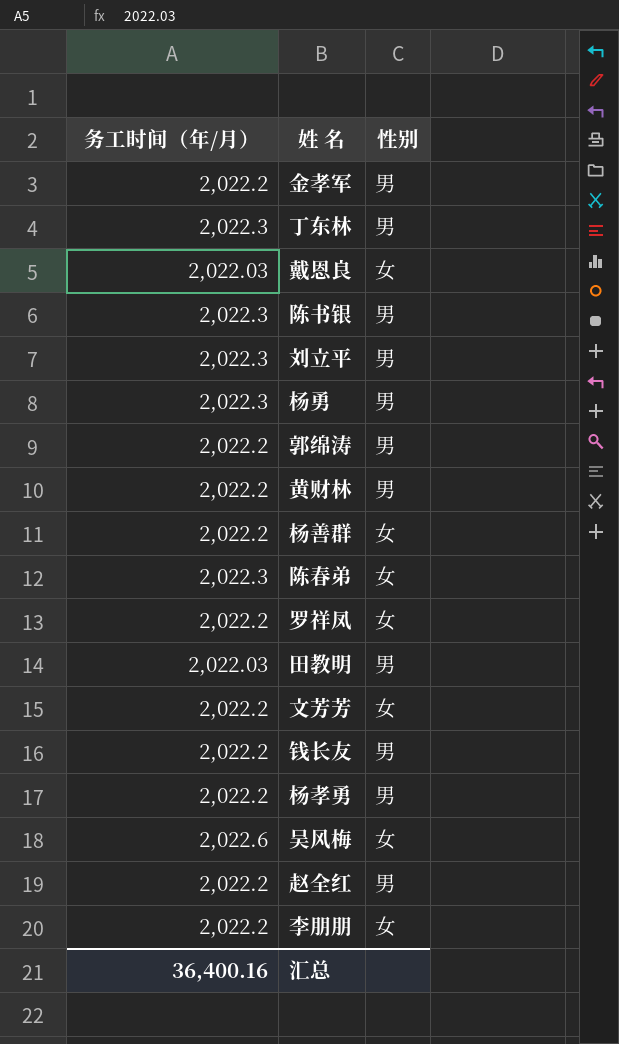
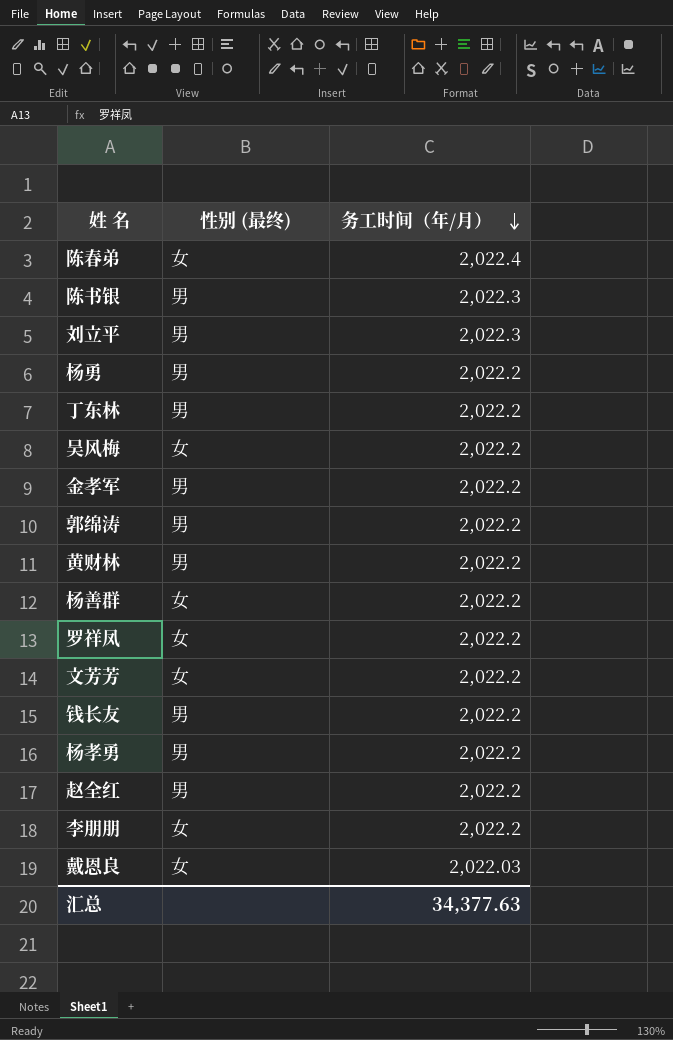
row order: none -> 务工时间（年/月） descending
column name: 性别 -> 性别 (最终)
column 务工时间（年/月） | position: 1 -> 3
row 田教明: 2,022.03 | 男 -> none
陈春弟 | 务工时间（年/月）: 2,022.3 -> 2,022.4
杨勇 | 务工时间（年/月）: 2,022.3 -> 2,022.2
丁东林 | 务工时间（年/月）: 2,022.3 -> 2,022.2
吴风梅 | 务工时间（年/月）: 2,022.6 -> 2,022.2
汇总 | 务工时间（年/月）: 36,400.16 -> 34,377.63

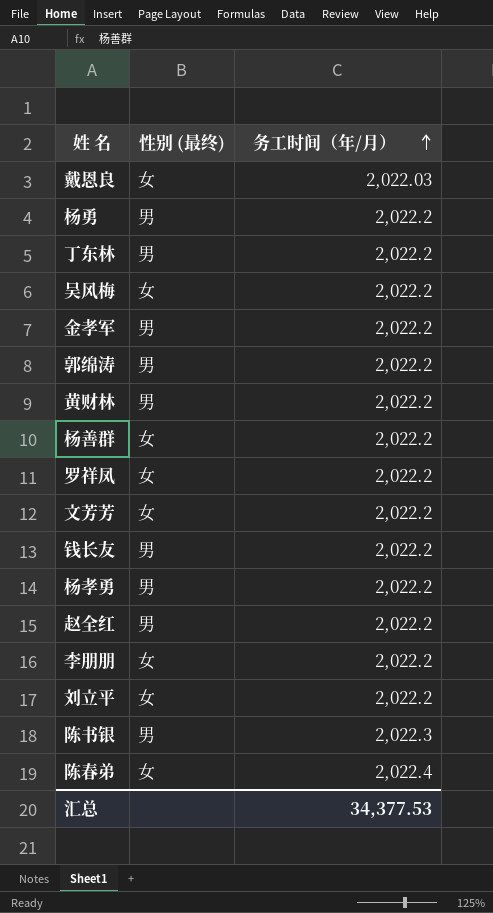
row order: 务工时间（年/月） descending -> 务工时间（年/月） ascending
刘立平 | 性别 (最终): 男 -> 女
刘立平 | 务工时间（年/月）: 2,022.3 -> 2,022.2
汇总 | 务工时间（年/月）: 34,377.63 -> 34,377.53

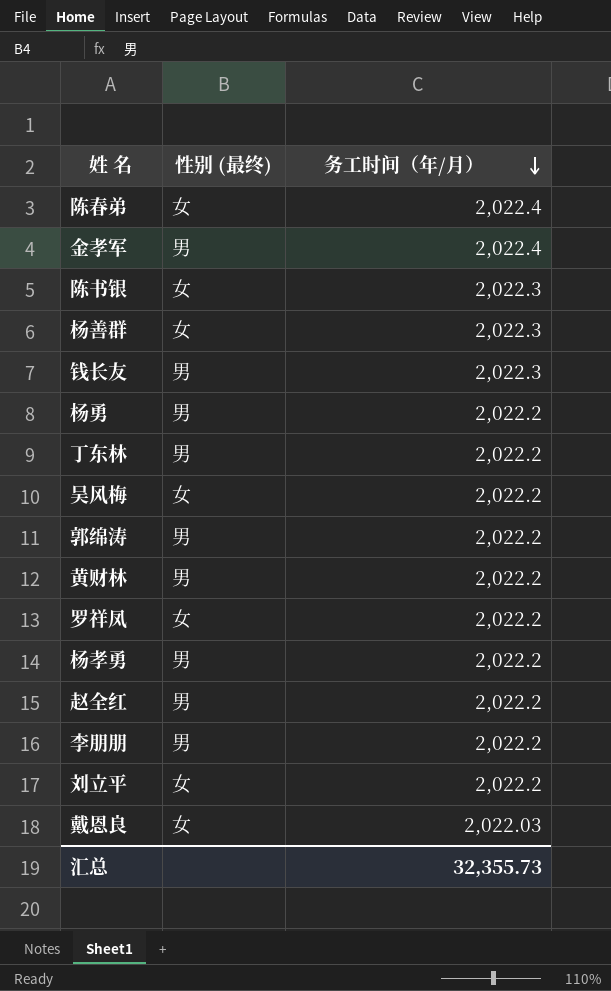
row order: 务工时间（年/月） ascending -> 务工时间（年/月） descending
row 文芳芳: 女 | 2,022.2 -> none
金孝军 | 务工时间（年/月）: 2,022.2 -> 2,022.4
陈书银 | 性别 (最终): 男 -> 女
杨善群 | 务工时间（年/月）: 2,022.2 -> 2,022.3
钱长友 | 务工时间（年/月）: 2,022.2 -> 2,022.3
李朋朋 | 性别 (最终): 女 -> 男
汇总 | 务工时间（年/月）: 34,377.53 -> 32,355.73

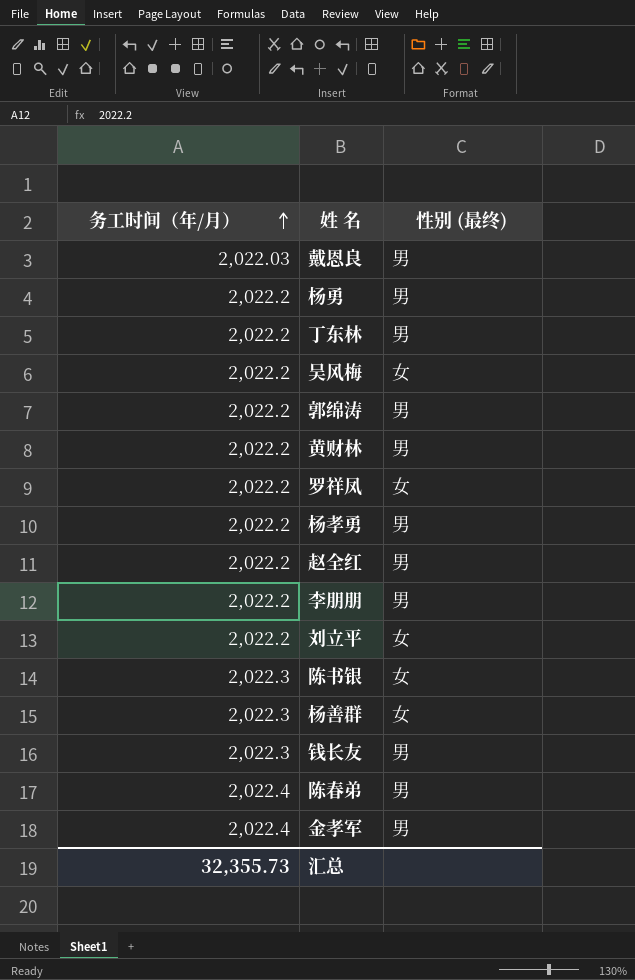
row order: 务工时间（年/月） descending -> 务工时间（年/月） ascending
column 务工时间（年/月） | position: 3 -> 1
戴恩良 | 性别 (最终): 女 -> 男
陈春弟 | 性别 (最终): 女 -> 男

